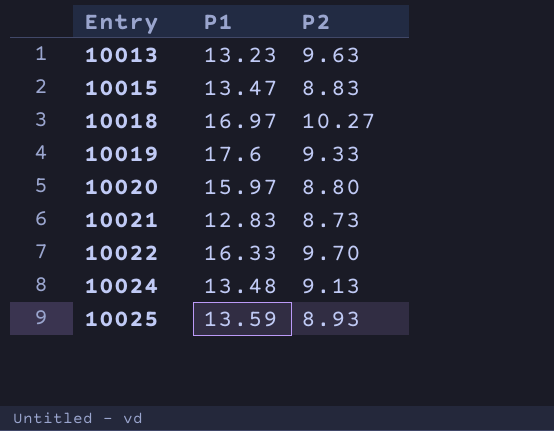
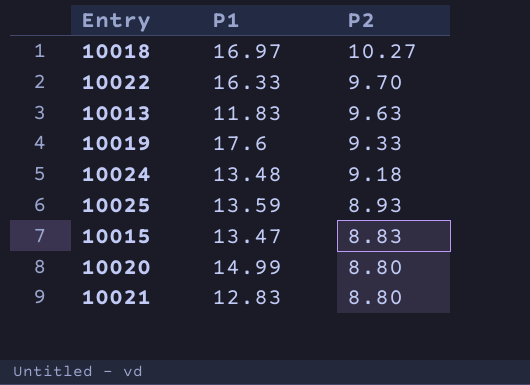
row order: Entry ascending -> P2 descending
10013 | P1: 13.23 -> 11.83
10024 | P2: 9.13 -> 9.18
10020 | P1: 15.97 -> 14.99
10021 | P2: 8.73 -> 8.80

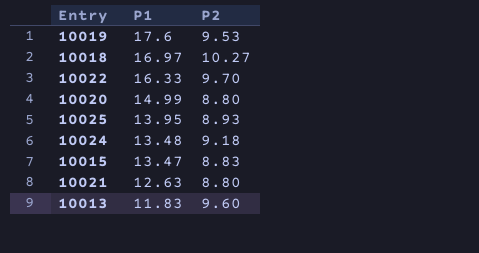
row order: P2 descending -> P1 descending
10019 | P2: 9.33 -> 9.53
10025 | P1: 13.59 -> 13.95
10021 | P1: 12.83 -> 12.63
10013 | P2: 9.63 -> 9.60

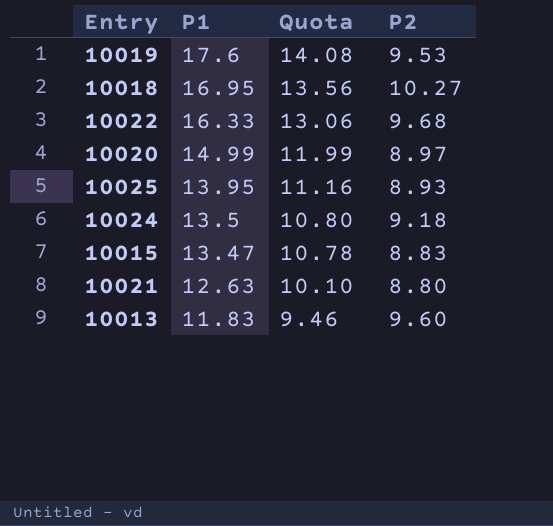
column Quota | formula: none -> [P1] * 0.8
10018 | P1: 16.97 -> 16.95
10022 | P2: 9.70 -> 9.68
10020 | P2: 8.80 -> 8.97
10024 | P1: 13.48 -> 13.5

